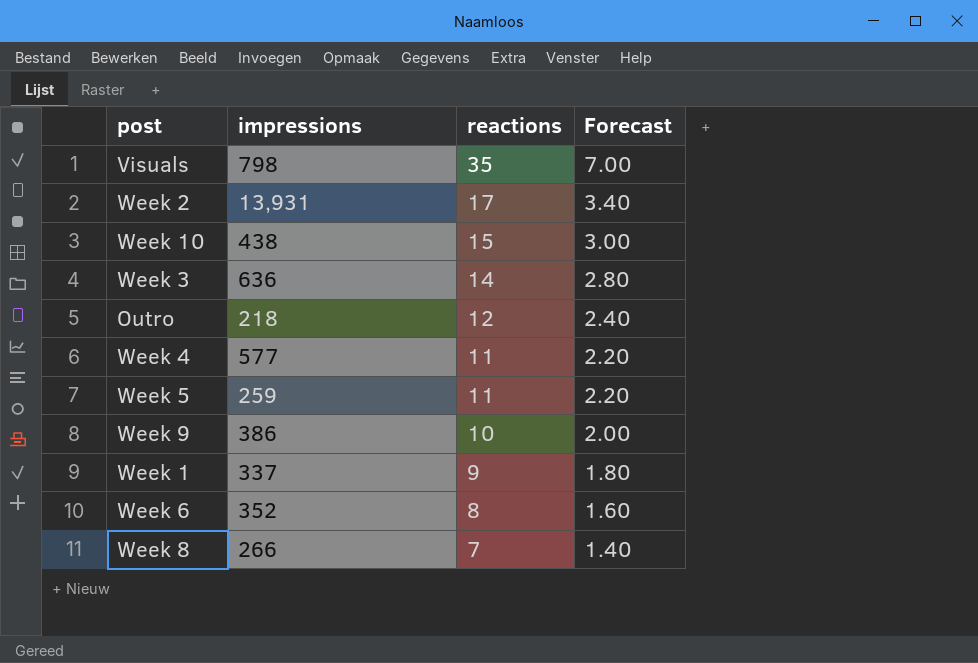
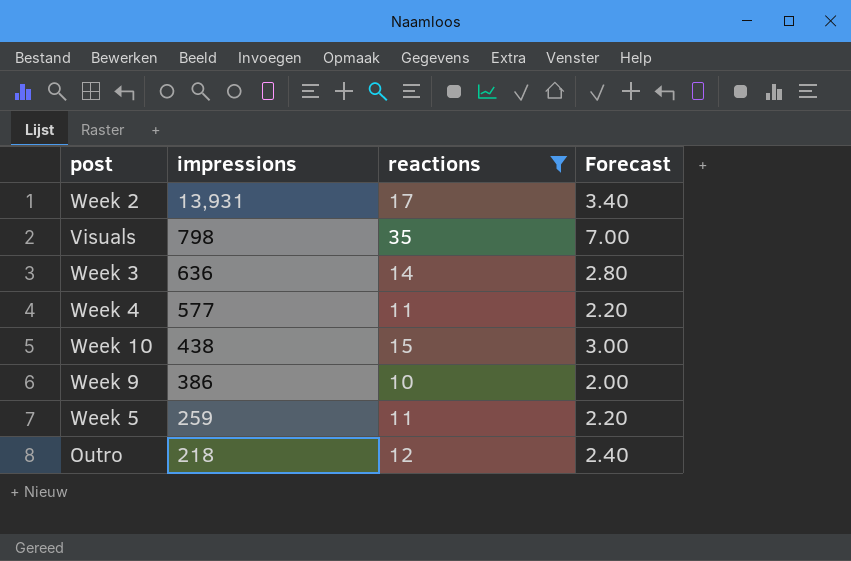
filter: none -> reactions >= 10
row order: reactions descending -> impressions descending

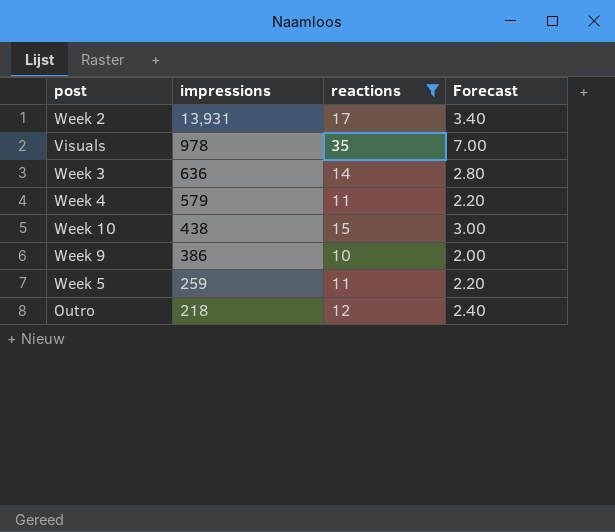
Visuals | impressions: 798 -> 978
Week 4 | impressions: 577 -> 579

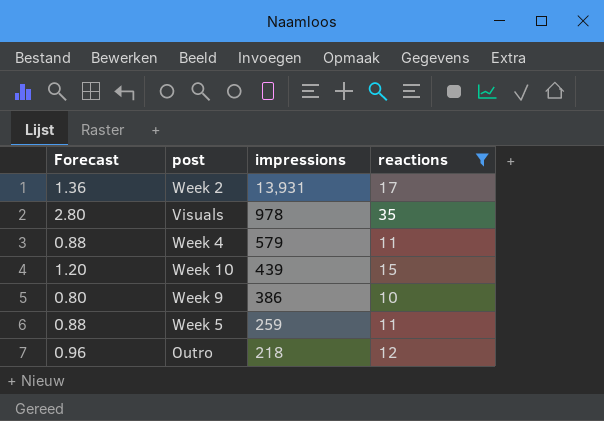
column Forecast | formula: [reactions] * 0.2 -> [reactions] * 0.08
column Forecast | position: 4 -> 1
row Week 3: 636 | 14 | 2.80 -> none
Week 10 | impressions: 438 -> 439

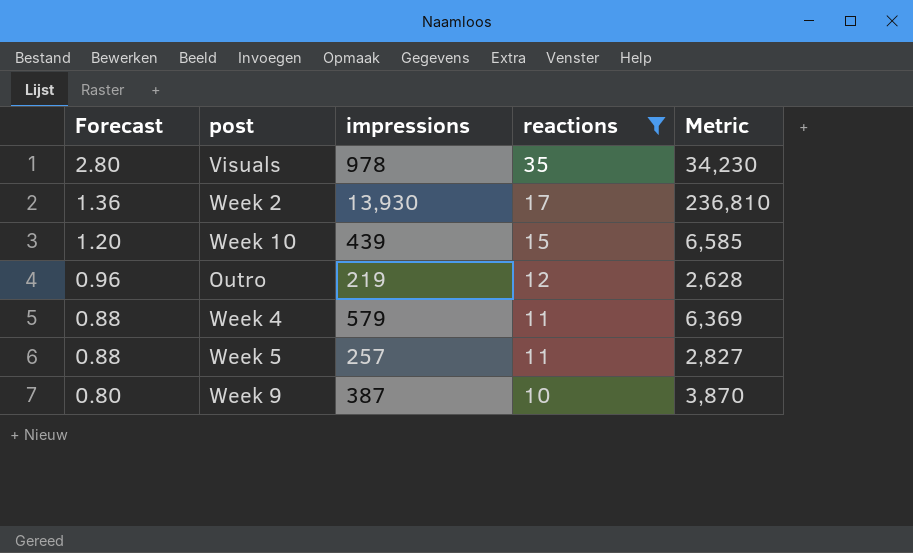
row order: impressions descending -> Forecast descending
column Metric | formula: none -> [impressions] * [reactions]
Week 2 | impressions: 13,931 -> 13,930
Outro | impressions: 218 -> 219
Week 5 | impressions: 259 -> 257
Week 9 | impressions: 386 -> 387

